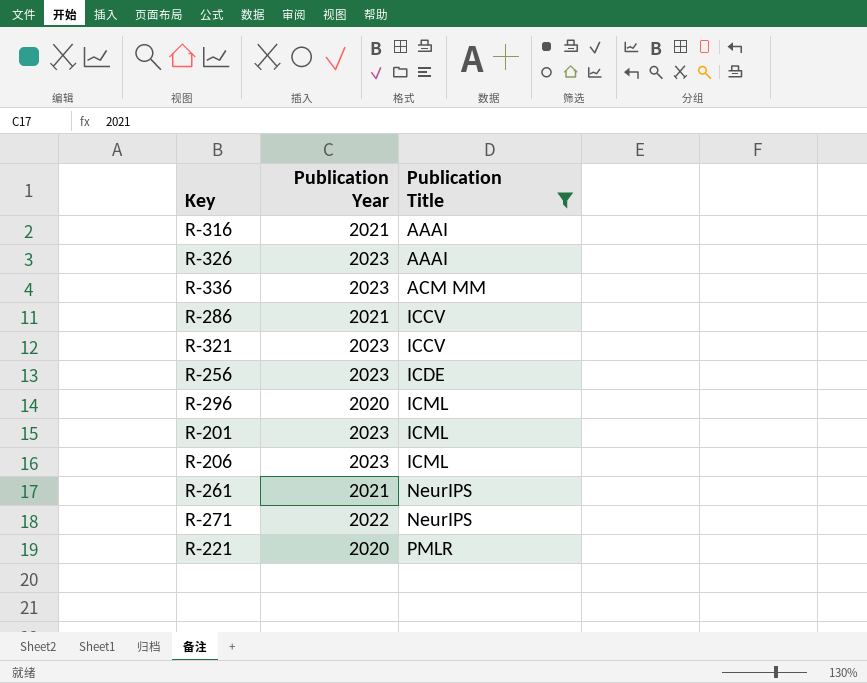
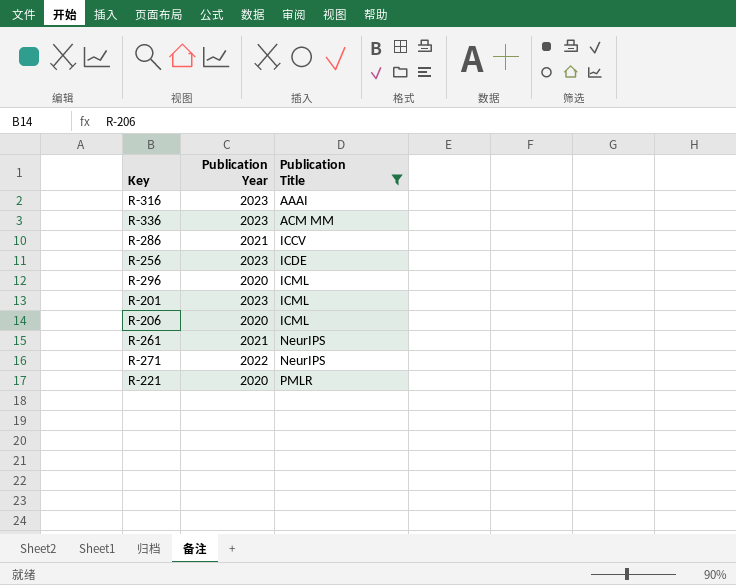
row R-326: 2023 | AAAI -> none
row R-321: 2023 | ICCV -> none
R-316 | Publication Year: 2021 -> 2023
R-206 | Publication Year: 2023 -> 2020

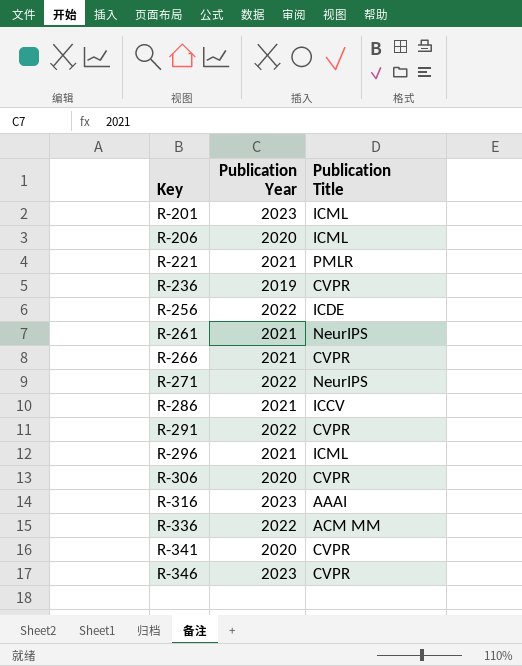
filter: Publication Title != CVPR -> none
row order: Publication Title ascending -> Key ascending
R-221 | Publication Year: 2020 -> 2021
R-256 | Publication Year: 2023 -> 2022
R-296 | Publication Year: 2020 -> 2021
R-336 | Publication Year: 2023 -> 2022

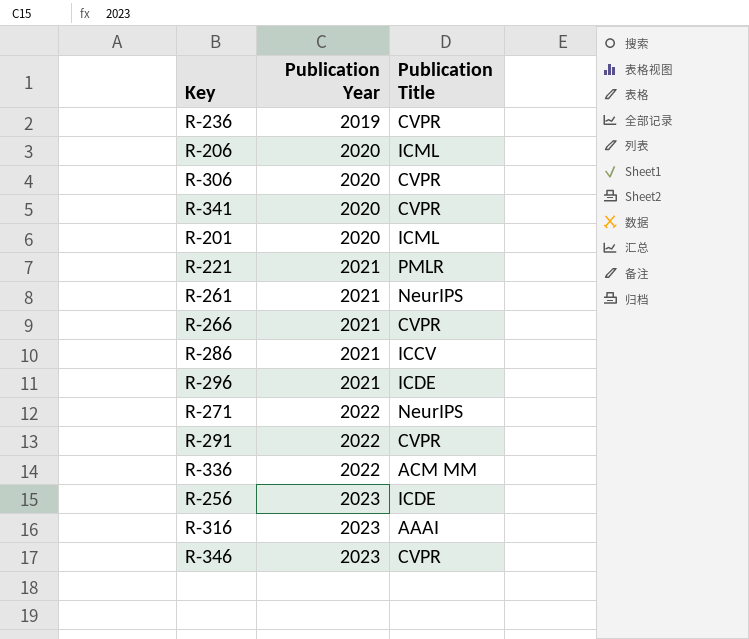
row order: Key ascending -> Publication Year ascending
R-201 | Publication Year: 2023 -> 2020
R-296 | Publication Title: ICML -> ICDE
R-256 | Publication Year: 2022 -> 2023

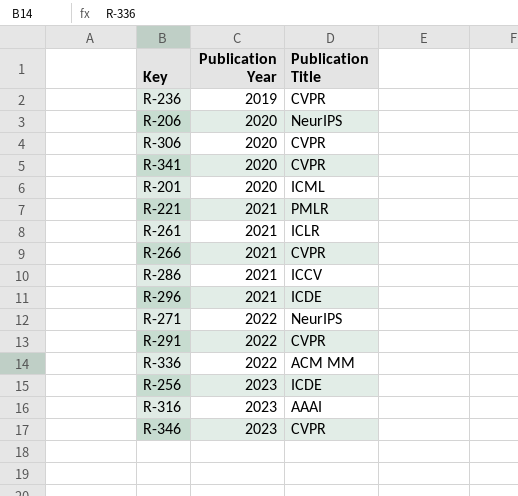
R-206 | Publication Title: ICML -> NeurIPS
R-261 | Publication Title: NeurIPS -> ICLR

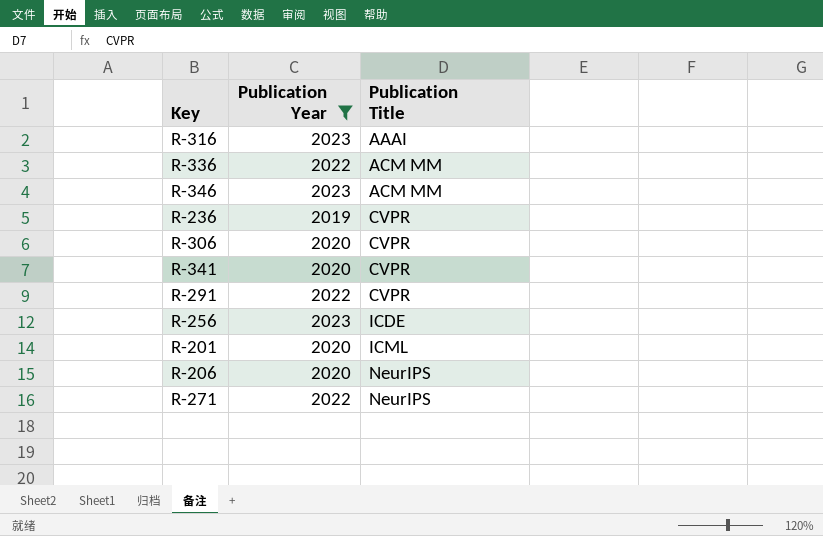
filter: none -> Publication Year != 2021
row order: Publication Year ascending -> Publication Title ascending
R-346 | Publication Title: CVPR -> ACM MM

